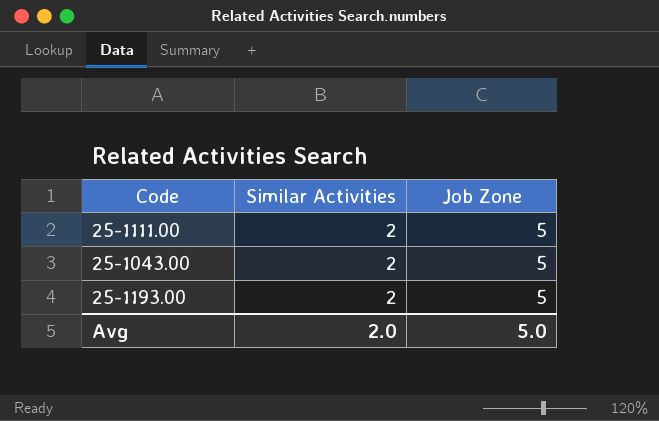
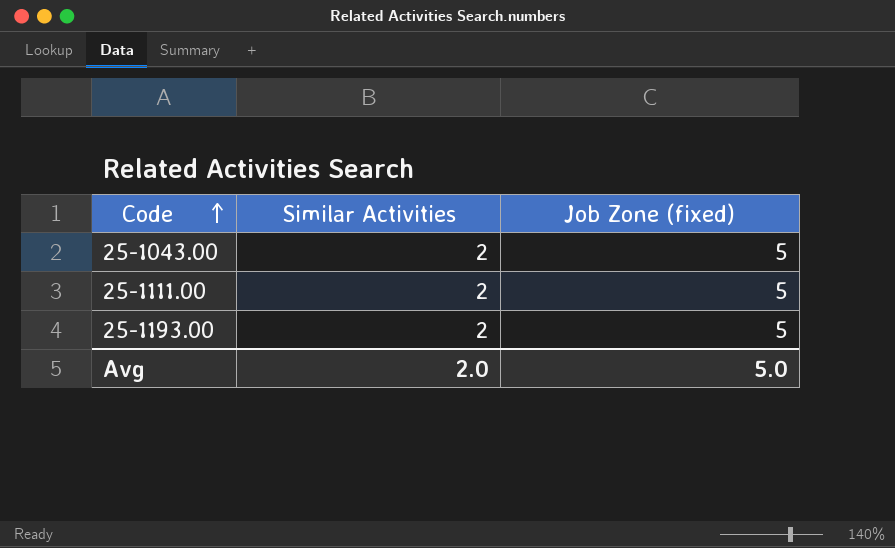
row order: none -> Code ascending
column name: Job Zone -> Job Zone (fixed)

